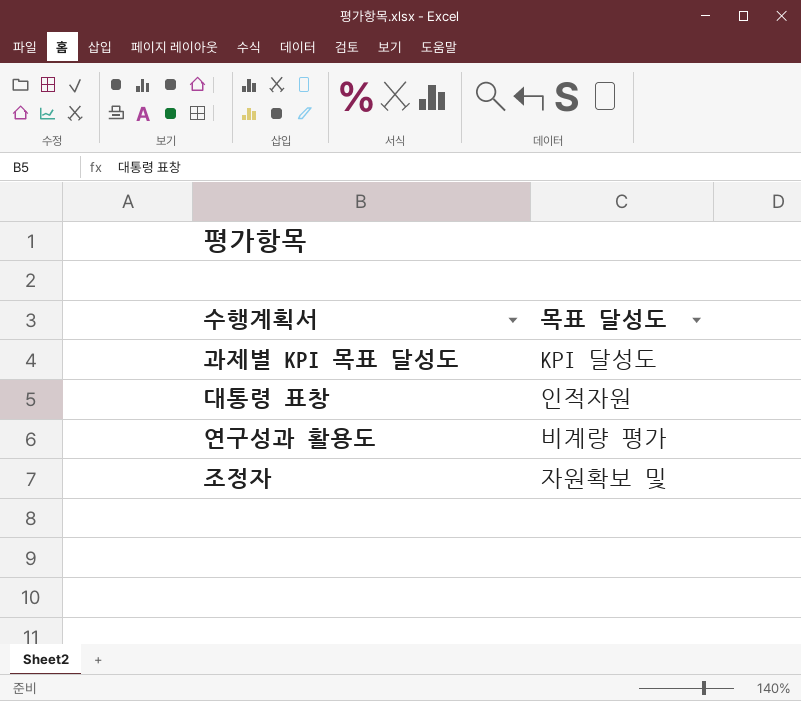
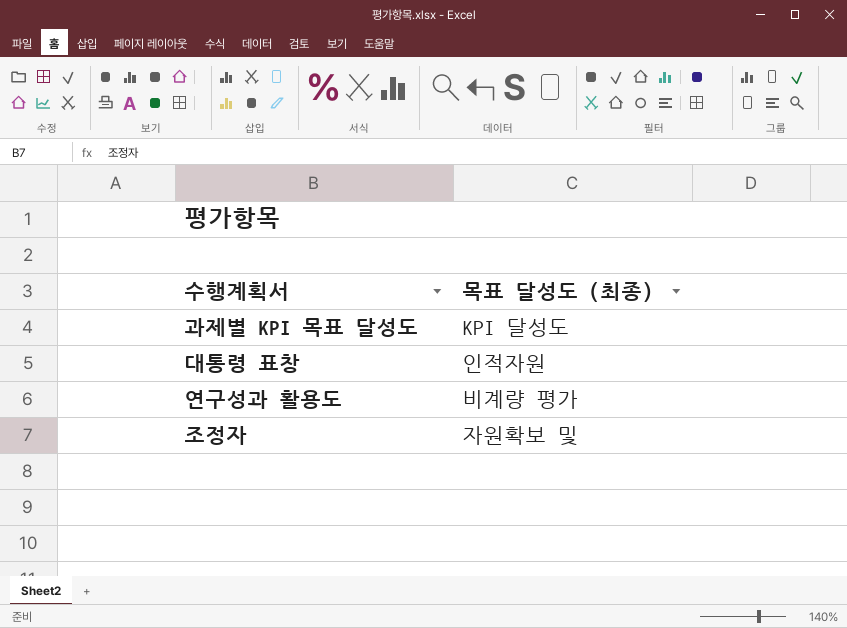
column name: 목표 달성도 -> 목표 달성도 (최종)

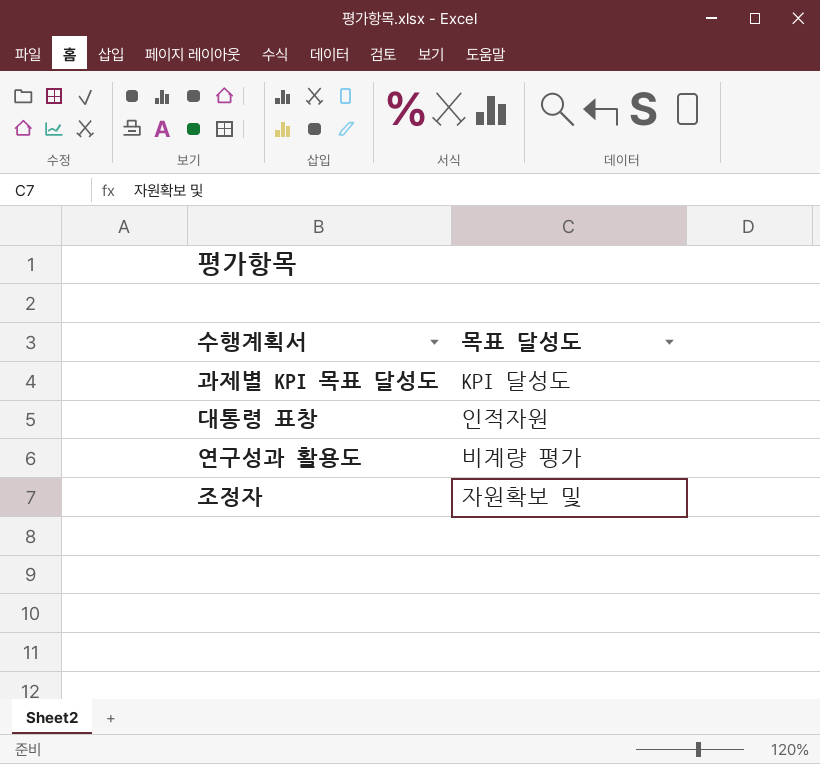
column name: 목표 달성도 (최종) -> 목표 달성도

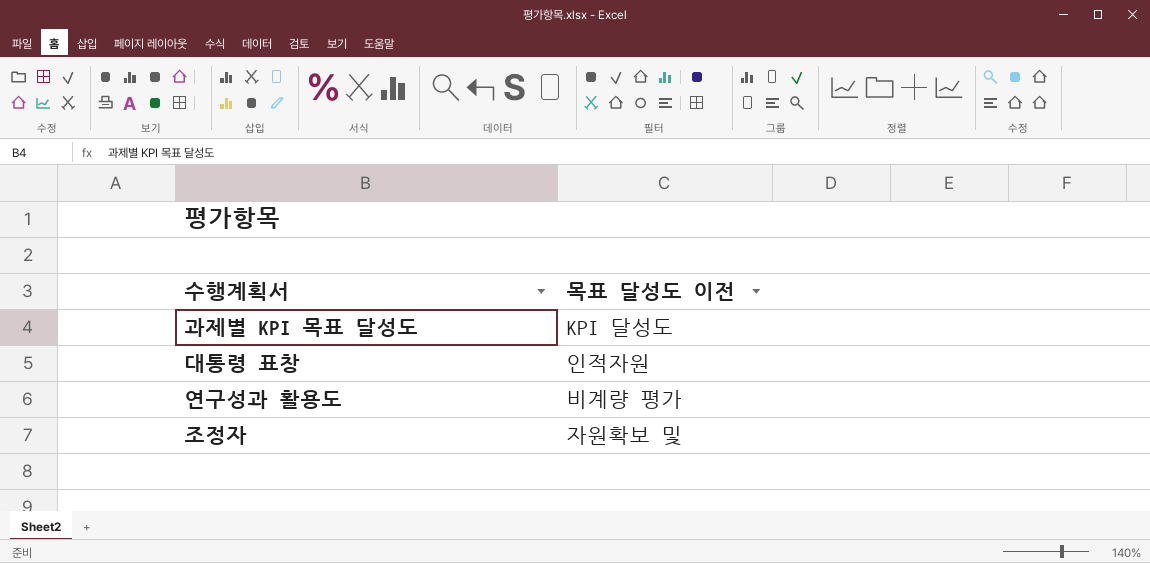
column name: 목표 달성도 -> 목표 달성도 이전

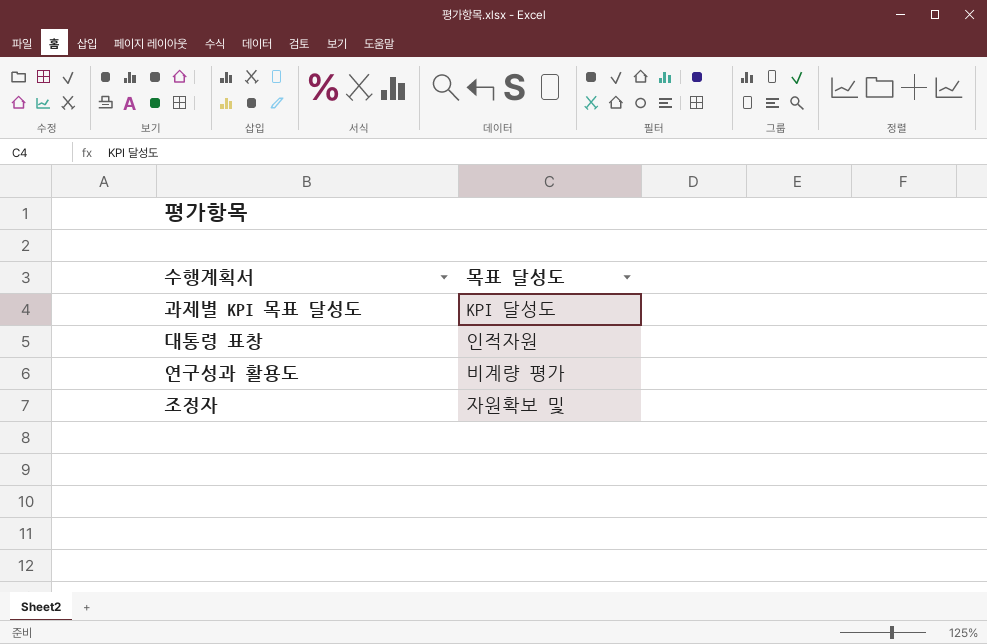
column name: 목표 달성도 이전 -> 목표 달성도

